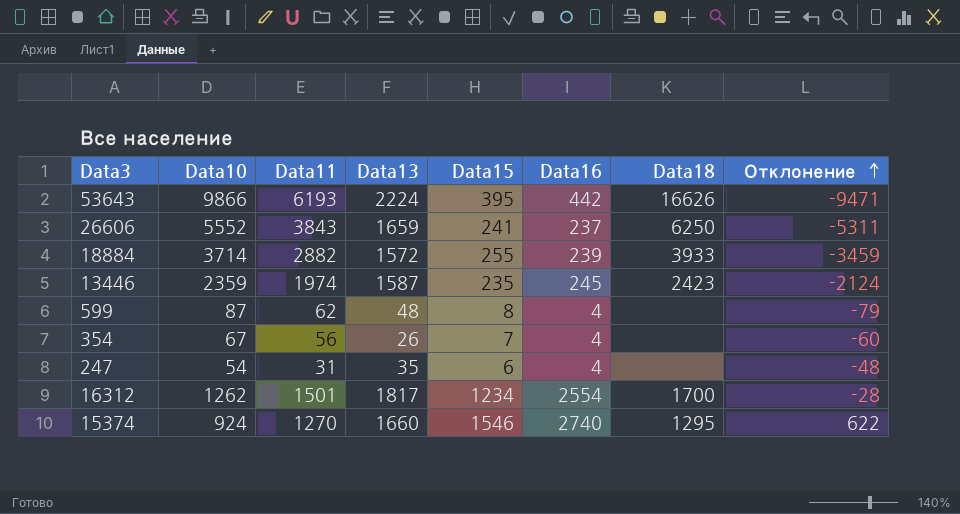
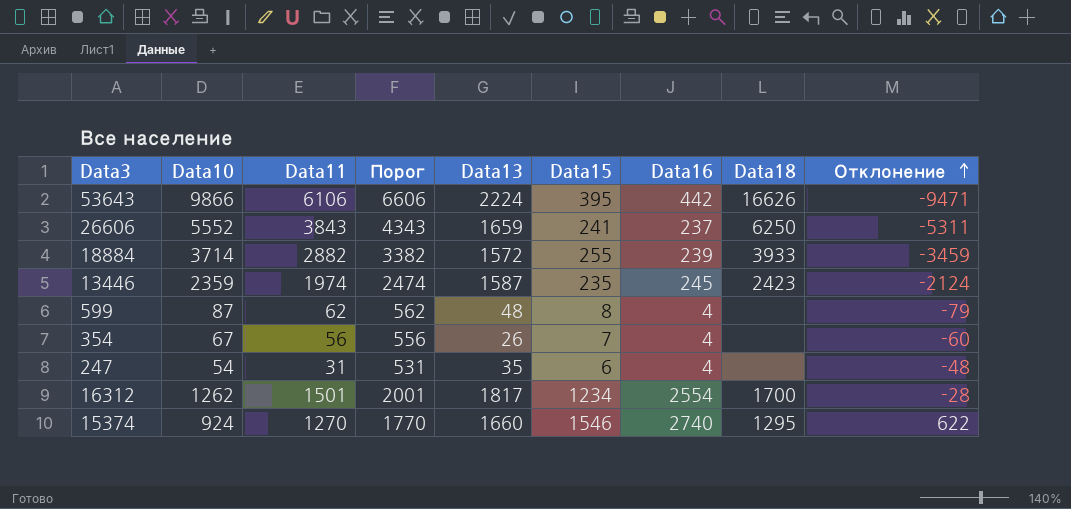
column Порог | formula: none -> [Data11] + 500
53643 | Data11: 6193 -> 6106

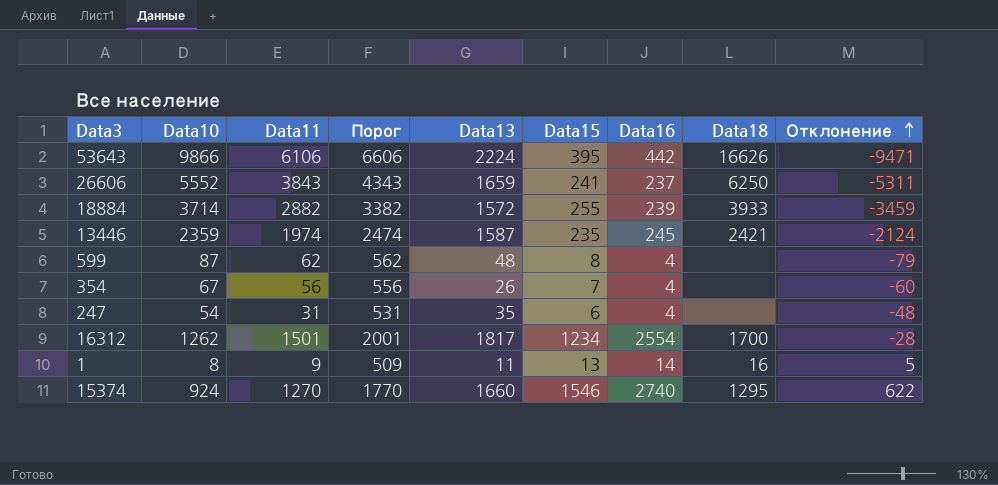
13446 | Data18: 2423 -> 2421
row 1: none -> 8 | 9 | 509 | 11 | 13 | 14 | 16 | 5

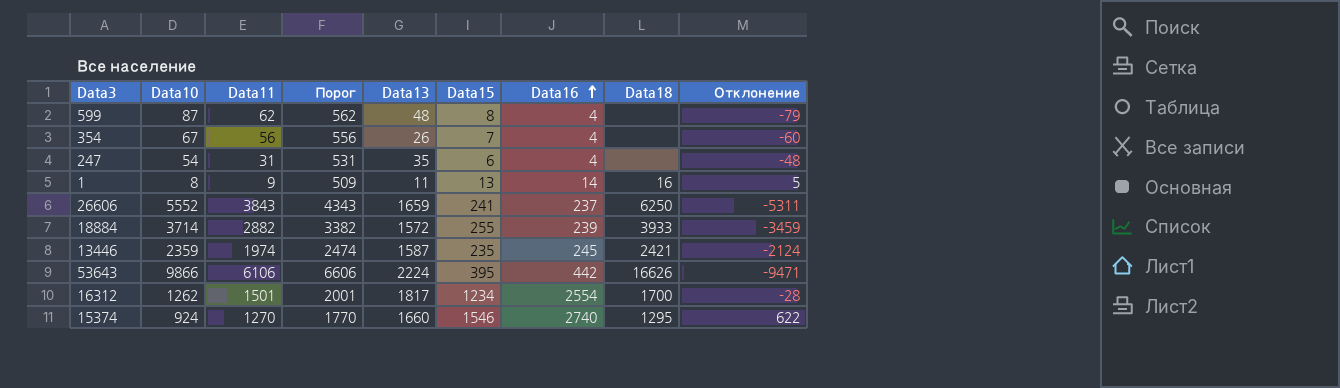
row order: Отклонение ascending -> Data16 ascending

